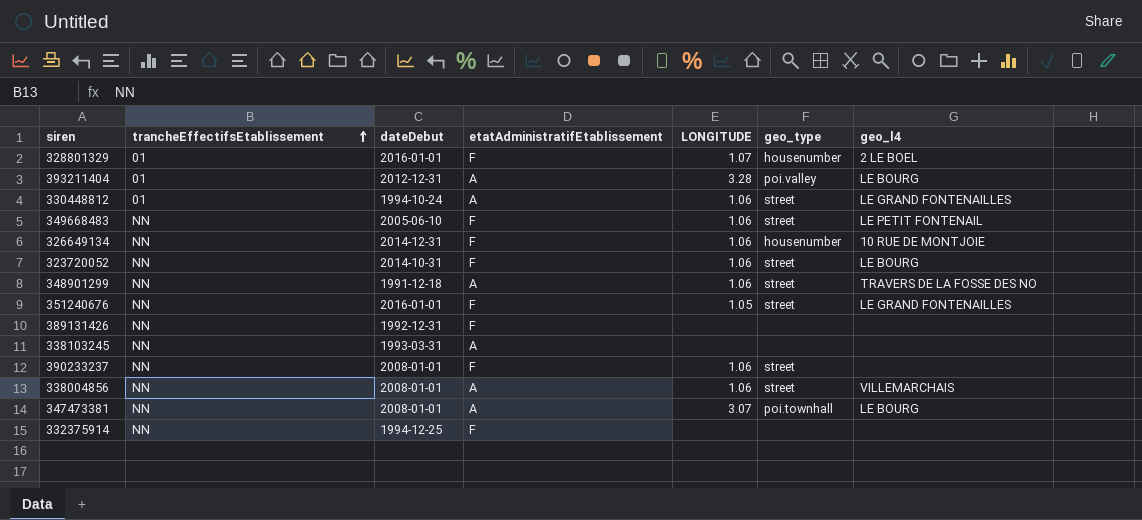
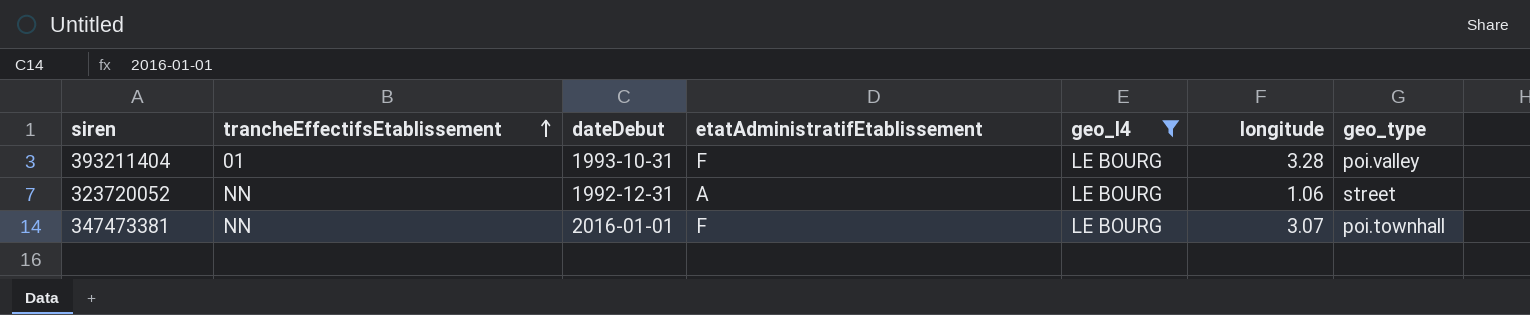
filter: none -> geo_l4 = LE BOURG
column geo_l4 | position: 7 -> 5
column name: LONGITUDE -> longitude
393211404 | dateDebut: 2012-12-31 -> 1993-10-31
393211404 | etatAdministratifEtablissement: A -> F
323720052 | dateDebut: 2014-10-31 -> 1992-12-31
323720052 | etatAdministratifEtablissement: F -> A
347473381 | dateDebut: 2008-01-01 -> 2016-01-01
347473381 | etatAdministratifEtablissement: A -> F

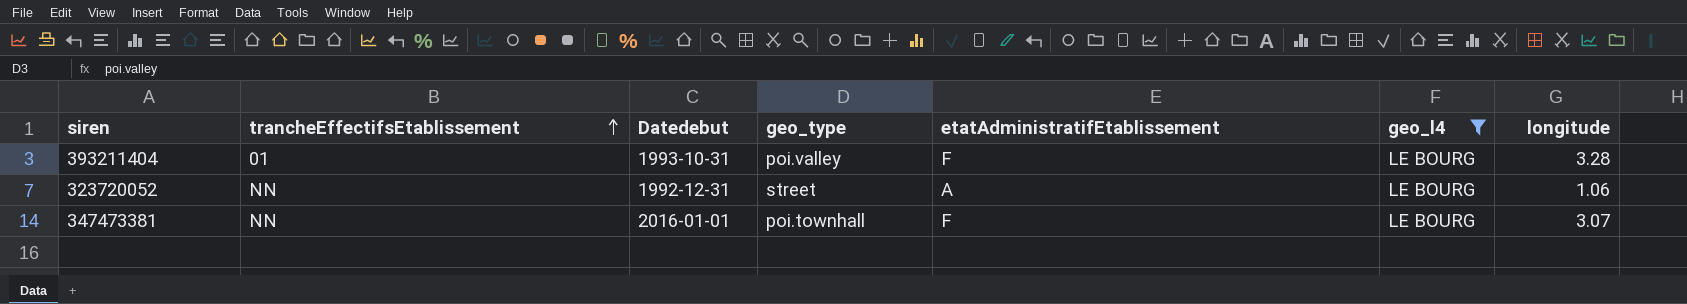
column name: dateDebut -> Datedebut
column geo_type | position: 7 -> 4

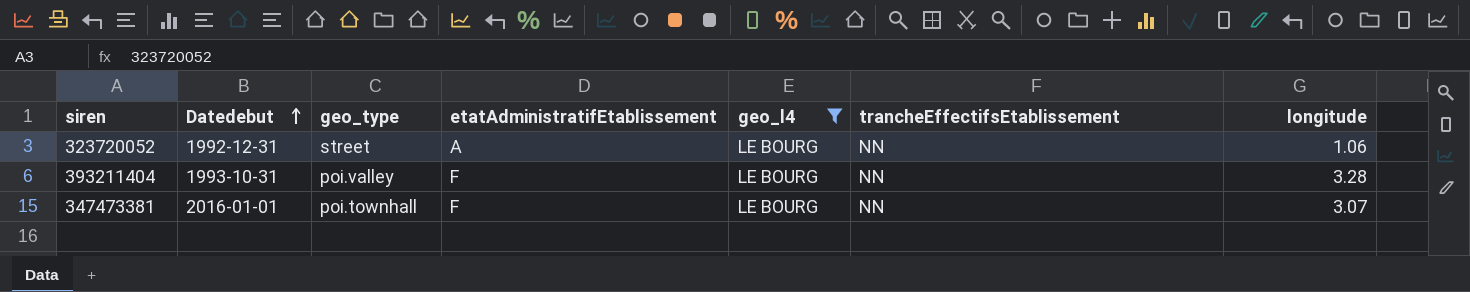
row order: trancheEffectifsEtablissement ascending -> Datedebut ascending
column trancheEffectifsEtablissement | position: 2 -> 6
393211404 | trancheEffectifsEtablissement: 01 -> NN

